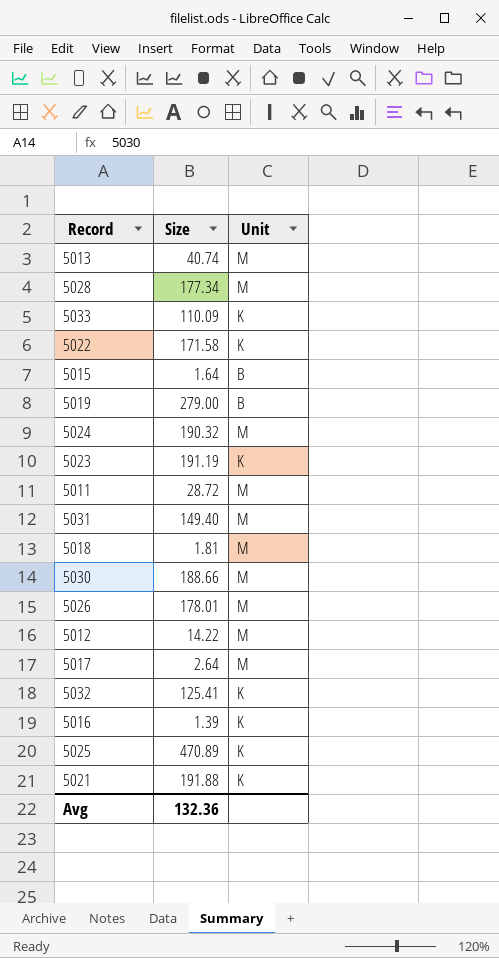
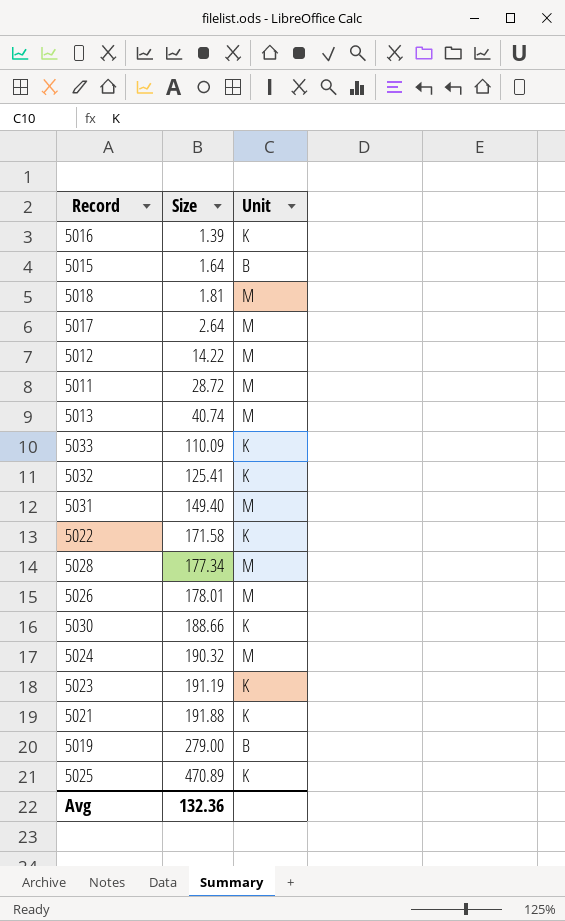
row order: none -> Size ascending
5030 | Unit: M -> K

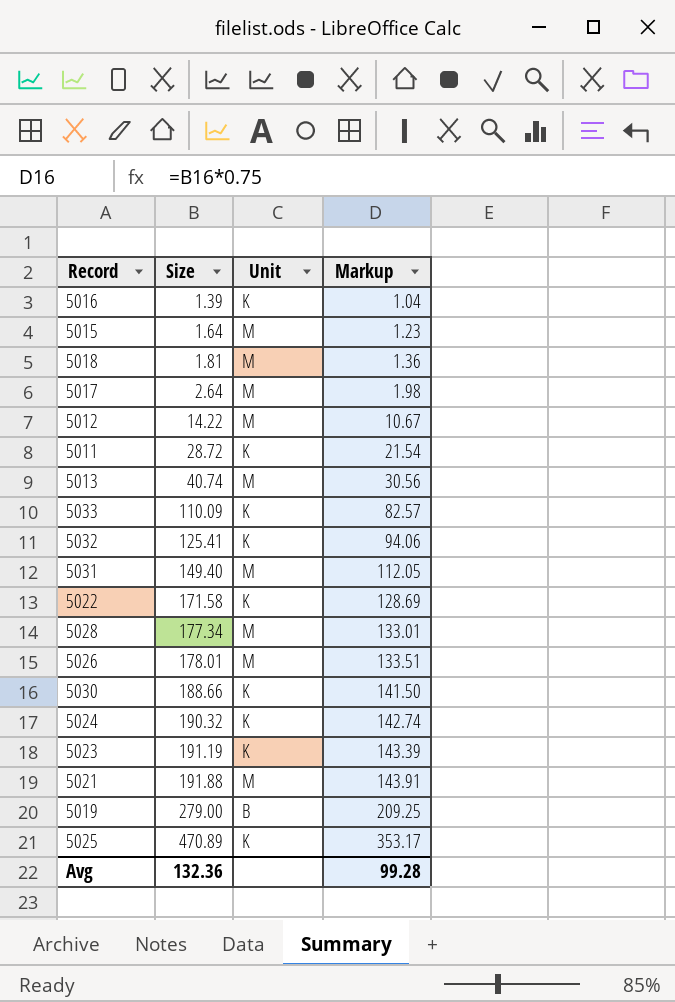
column Markup | formula: none -> [Size] * 0.75
5015 | Unit: B -> M
5011 | Unit: M -> K
5024 | Unit: M -> K
5021 | Unit: K -> M

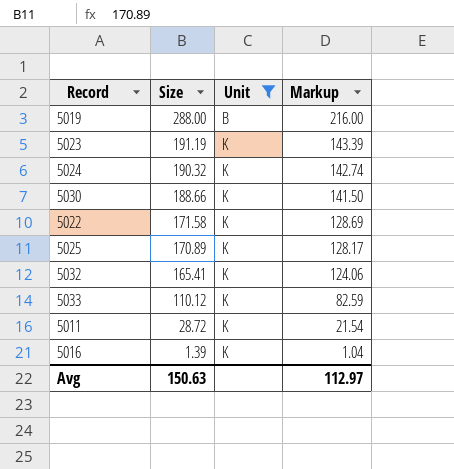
filter: none -> Unit != M
row order: Size ascending -> Size descending
5019 | Size: 279.00 -> 288.00
5019 | Markup: 209.25 -> 216.00
5025 | Size: 470.89 -> 170.89
5025 | Markup: 353.17 -> 128.17
5032 | Size: 125.41 -> 165.41
5032 | Markup: 94.06 -> 124.06
5033 | Size: 110.09 -> 110.12
5033 | Markup: 82.57 -> 82.59
Avg | Size: 132.36 -> 150.63
Avg | Markup: 99.28 -> 112.97

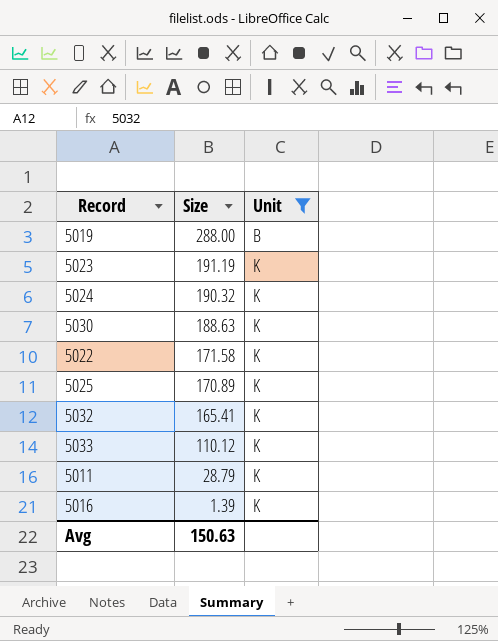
column Markup | formula: [Size] * 0.75 -> none
5030 | Size: 188.66 -> 188.63
5011 | Size: 28.72 -> 28.79

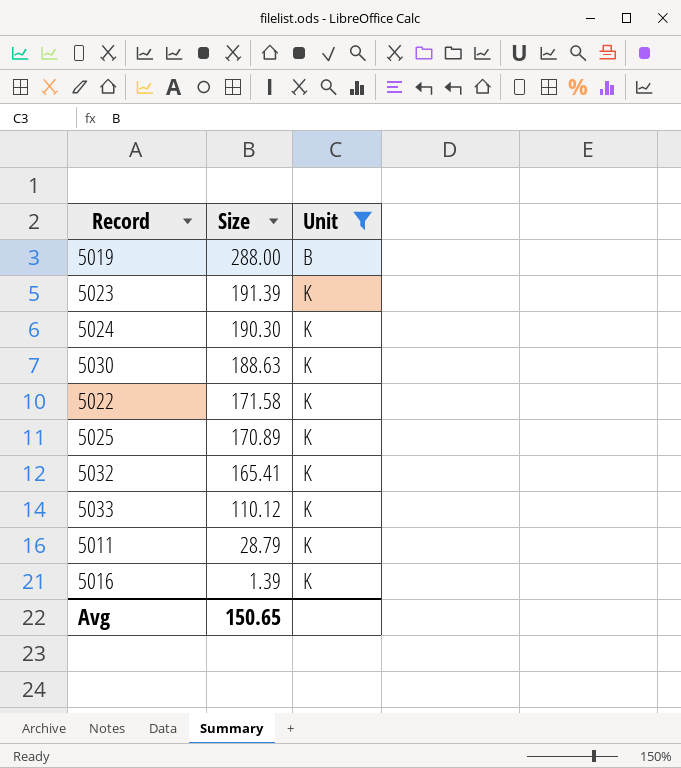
5023 | Size: 191.19 -> 191.39
5024 | Size: 190.32 -> 190.30
Avg | Size: 150.63 -> 150.65

